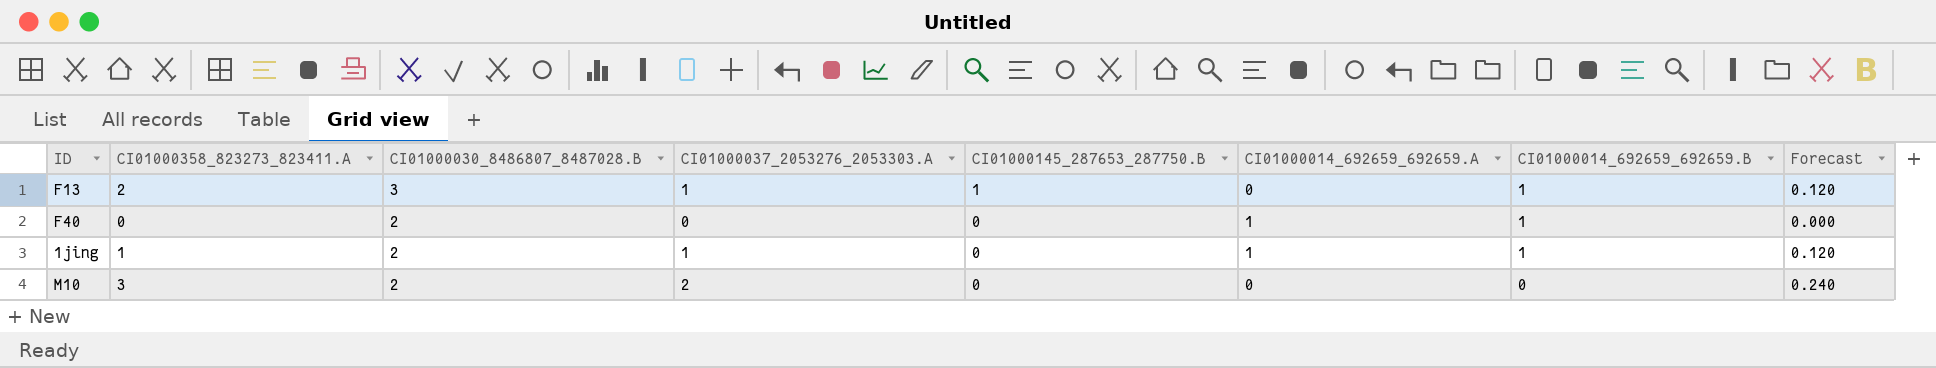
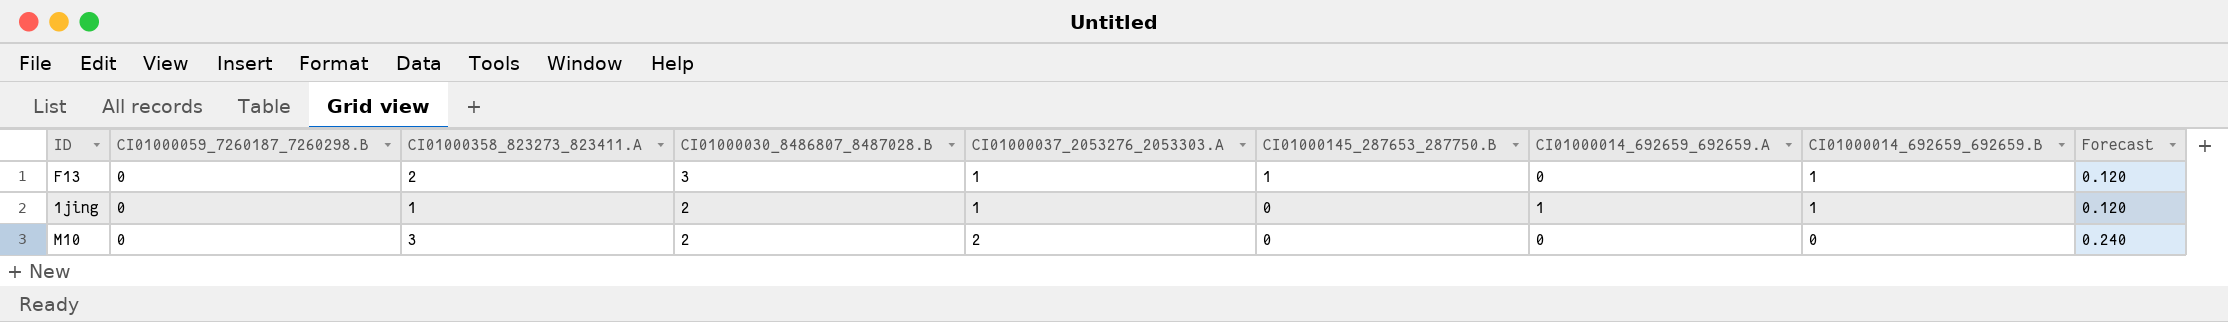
column CI01000059_7260187_7260298.B | position: none -> 2
row F40: 0 | 2 | 0 | 0 | 1 | 1 | 0.000 -> none

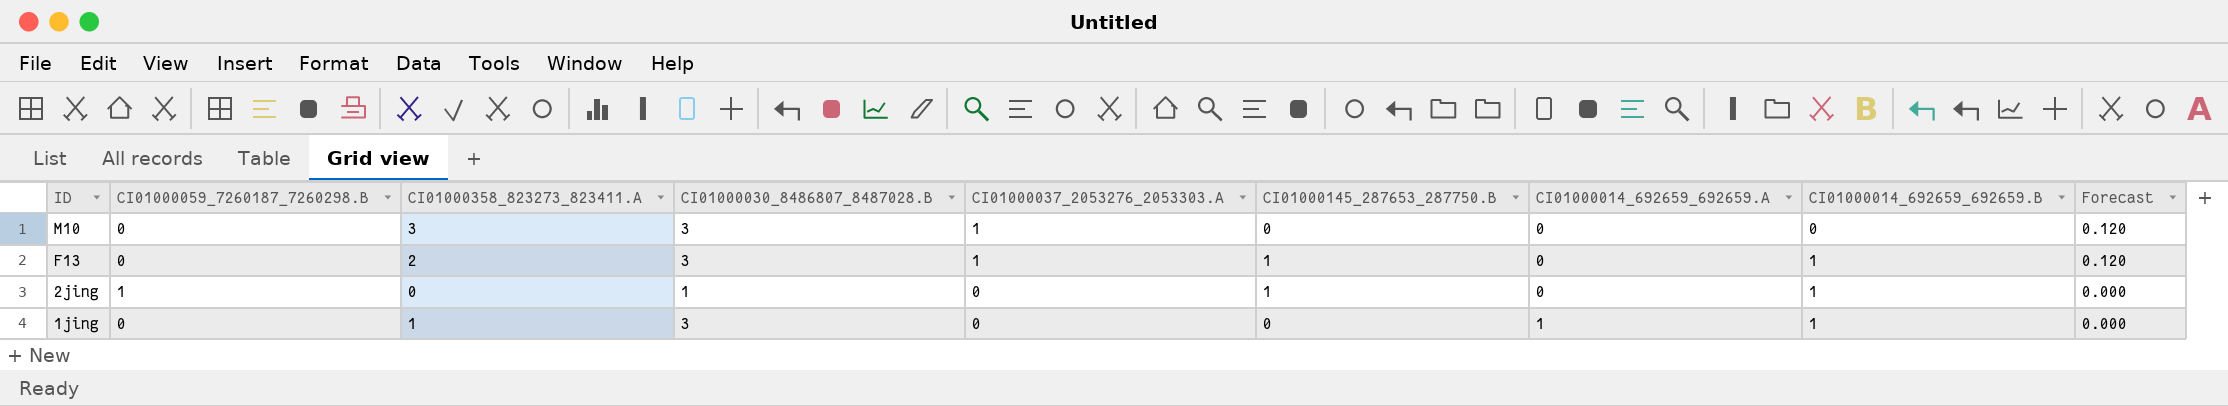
row order: CI01000030_8486807_8487028.B descending -> ID descending
M10 | CI01000030_8486807_8487028.B: 2 -> 3
M10 | CI01000037_2053276_2053303.A: 2 -> 1
M10 | Forecast: 0.240 -> 0.120
row 2jing: none -> 1 | 0 | 1 | 0 | 1 | 0 | 1 | 0.000
1jing | CI01000030_8486807_8487028.B: 2 -> 3
1jing | CI01000037_2053276_2053303.A: 1 -> 0
1jing | Forecast: 0.120 -> 0.000

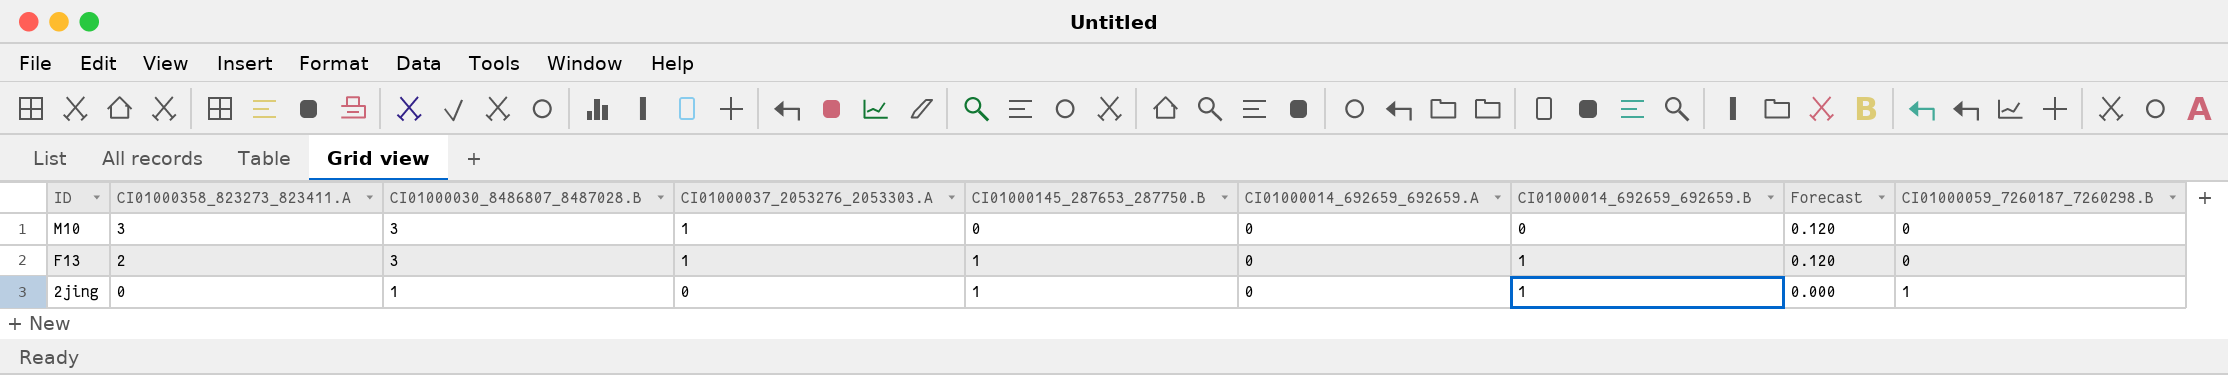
column CI01000059_7260187_7260298.B | position: 2 -> 9
row 1jing: 0 | 1 | 3 | 0 | 0 | 1 | 1 | 0.000 -> none

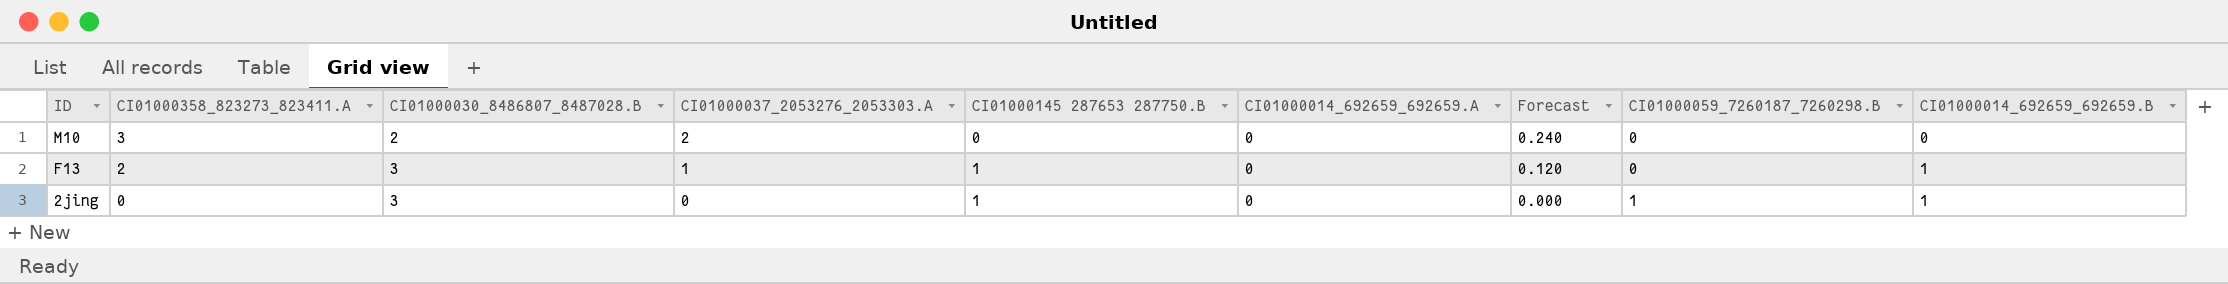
column name: CI01000145_287653_287750.B -> CI01000145 287653 287750.B
column CI01000014_692659_692659.B | position: 7 -> 9
M10 | CI01000030_8486807_8487028.B: 3 -> 2
M10 | CI01000037_2053276_2053303.A: 1 -> 2
M10 | Forecast: 0.120 -> 0.240
2jing | CI01000030_8486807_8487028.B: 1 -> 3

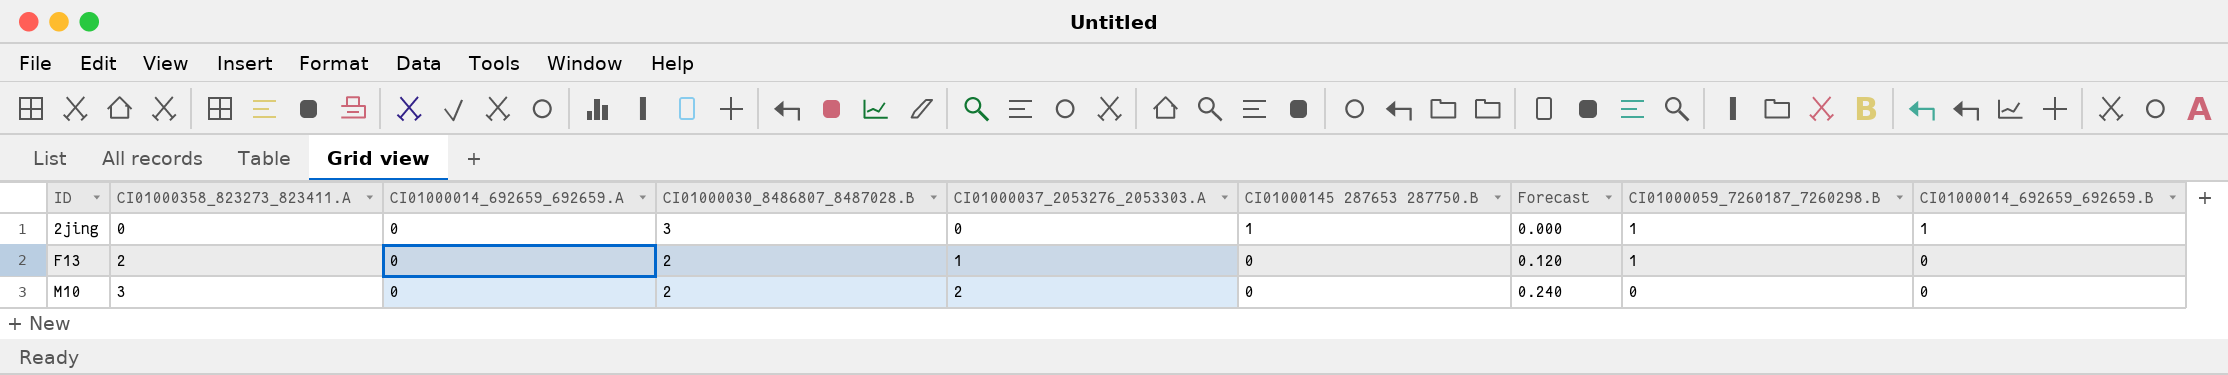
row order: ID descending -> ID ascending
column CI01000014_692659_692659.A | position: 6 -> 3
F13 | CI01000030_8486807_8487028.B: 3 -> 2
F13 | CI01000145 287653 287750.B: 1 -> 0
F13 | CI01000059_7260187_7260298.B: 0 -> 1
F13 | CI01000014_692659_692659.B: 1 -> 0

